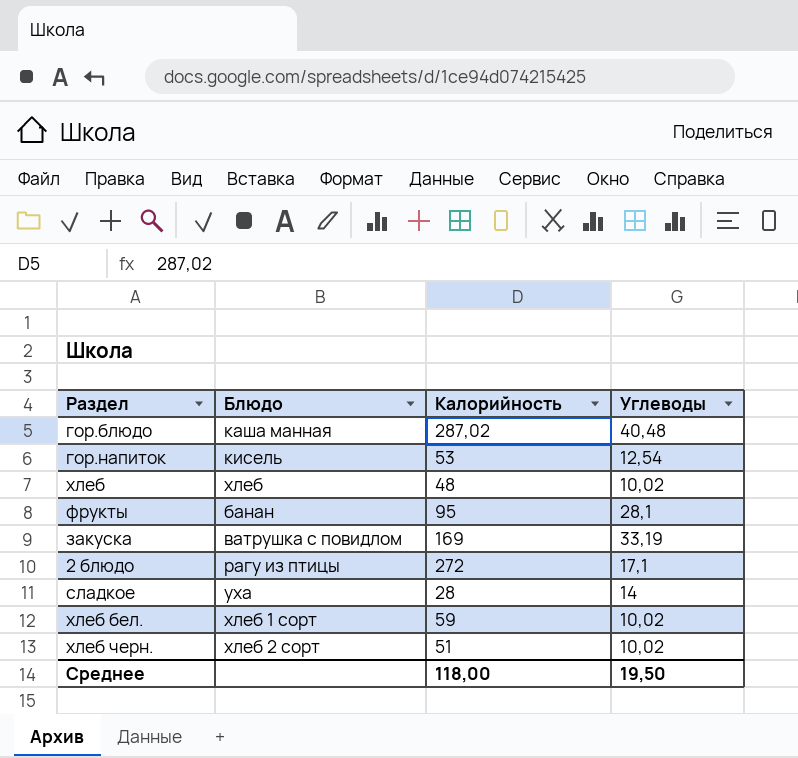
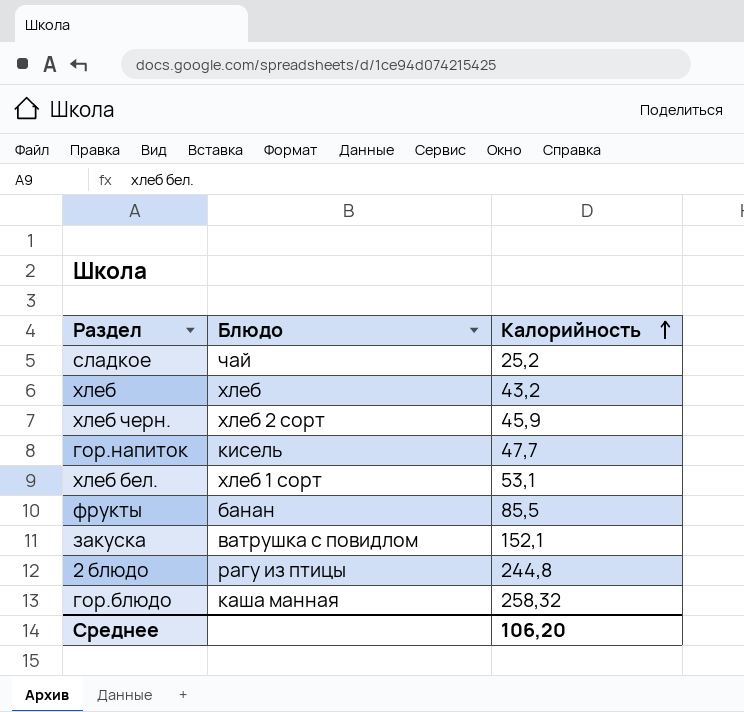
row order: none -> Калорийность ascending
column Углеводы | position: 4 -> none
сладкое | Блюдо: уха -> чай
сладкое | Калорийность: 28 -> 25,2
хлеб | Калорийность: 48 -> 43,2
хлеб черн. | Калорийность: 51 -> 45,9
гор.напиток | Калорийность: 53 -> 47,7
хлеб бел. | Калорийность: 59 -> 53,1
фрукты | Калорийность: 95 -> 85,5
закуска | Калорийность: 169 -> 152,1
2 блюдо | Калорийность: 272 -> 244,8
гор.блюдо | Калорийность: 287,02 -> 258,32
Среднее | Калорийность: 118,00 -> 106,20

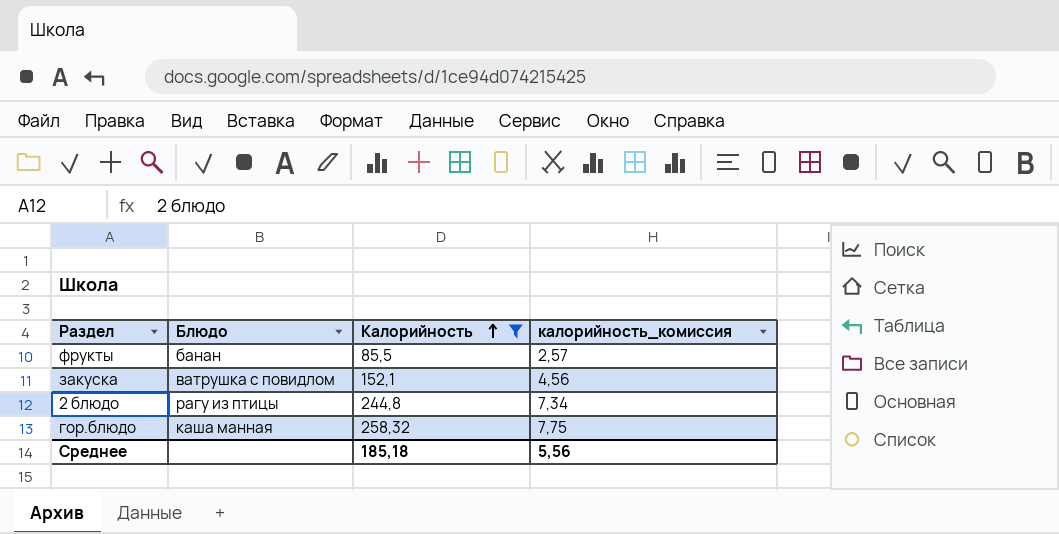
filter: none -> Калорийность >= 85,5
column калорийность_комиссия | formula: none -> [Калорийность] * 0,03
Среднее | Калорийность: 106,20 -> 185,18

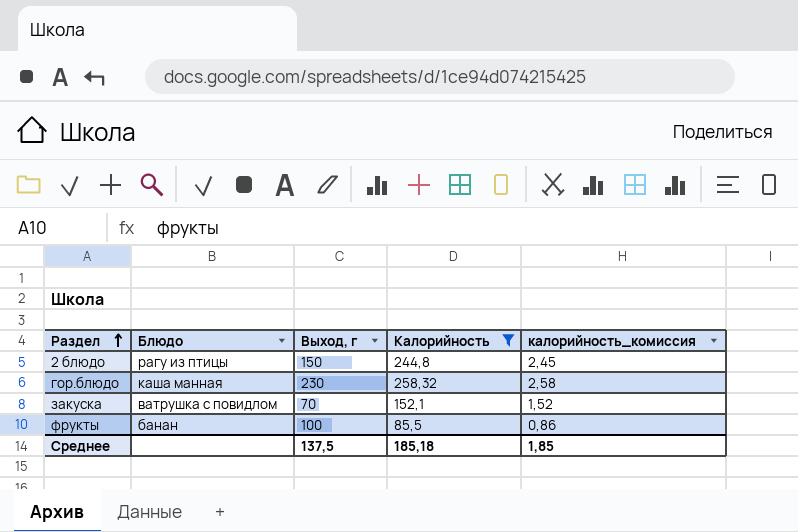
row order: Калорийность ascending -> Раздел ascending
column Выход, г | position: none -> 3
column калорийность_комиссия | formula: [Калорийность] * 0,03 -> [Калорийность] * 0,01
Среднее | калорийность_комиссия: 5,56 -> 1,85

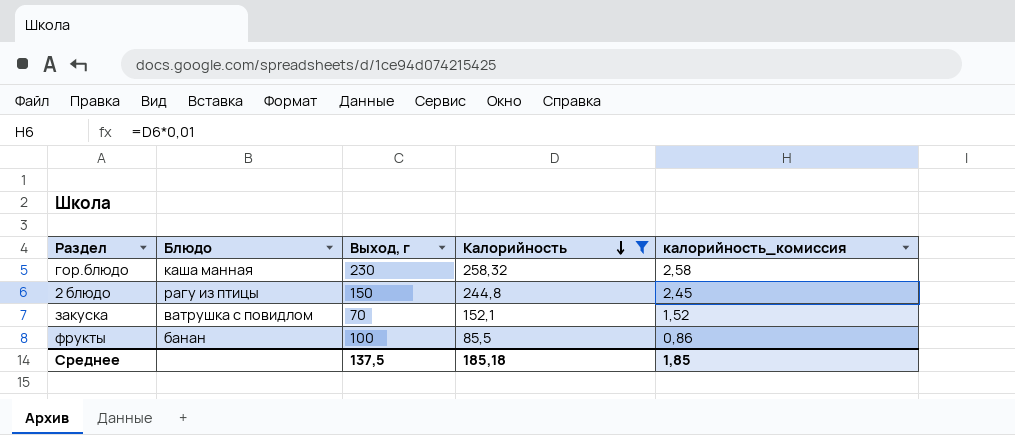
row order: Раздел ascending -> Калорийность descending

